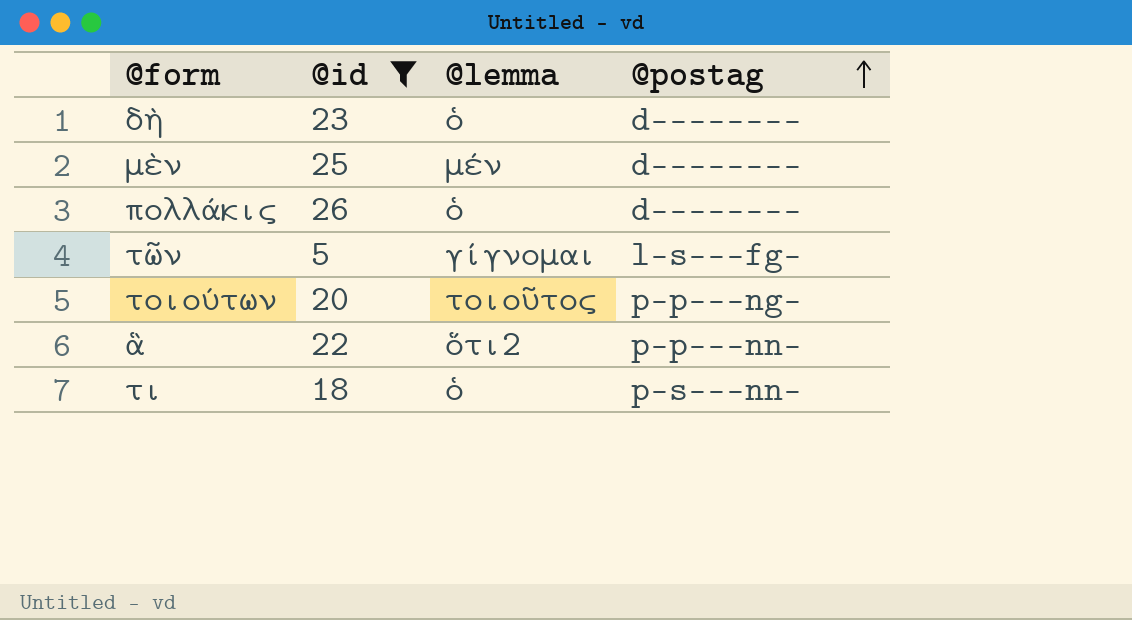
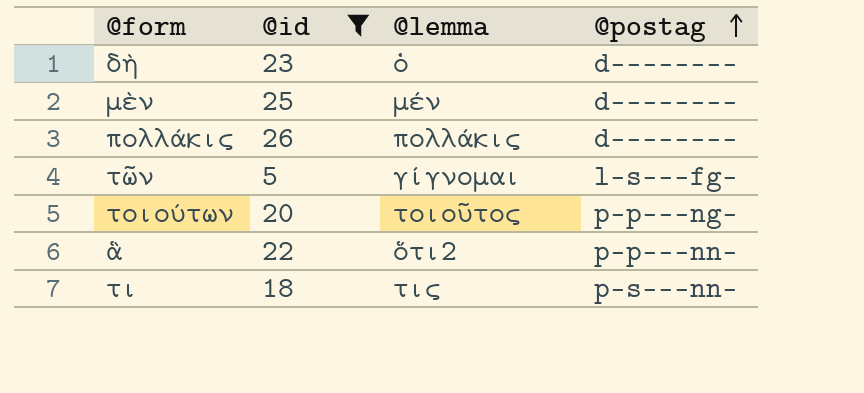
πολλάκις | @lemma: ὁ -> πολλάκις
τι | @lemma: ὁ -> τις

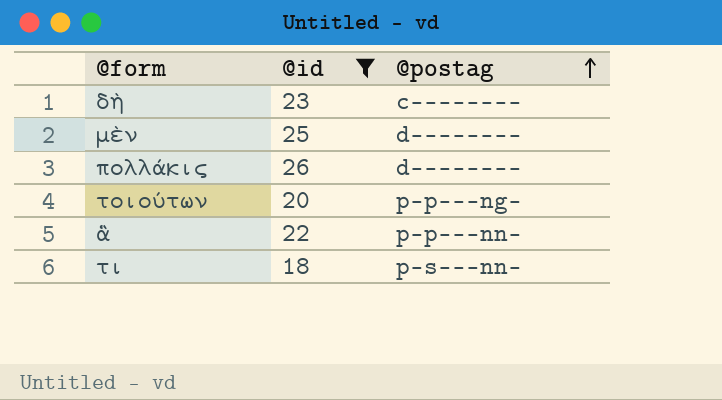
column @lemma | position: 3 -> none
row τῶν: 5 | γίγνομαι | l-s---fg- -> none
δὴ | @postag: d-------- -> c--------

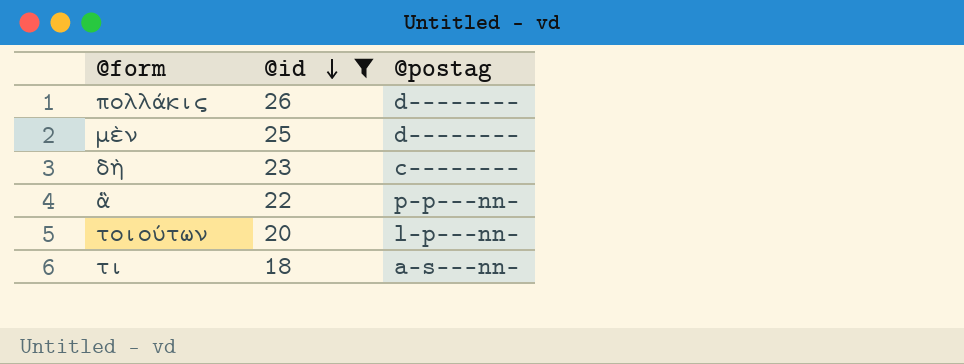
row order: @postag ascending -> @id descending
τοιούτων | @postag: p-p---ng- -> l-p---nn-
τι | @postag: p-s---nn- -> a-s---nn-

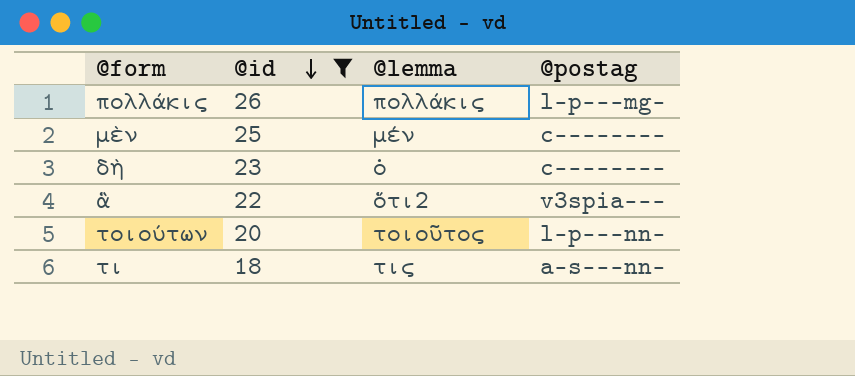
column @lemma | position: none -> 3
πολλάκις | @postag: d-------- -> l-p---mg-
μὲν | @postag: d-------- -> c--------
ἃ | @postag: p-p---nn- -> v3spia---

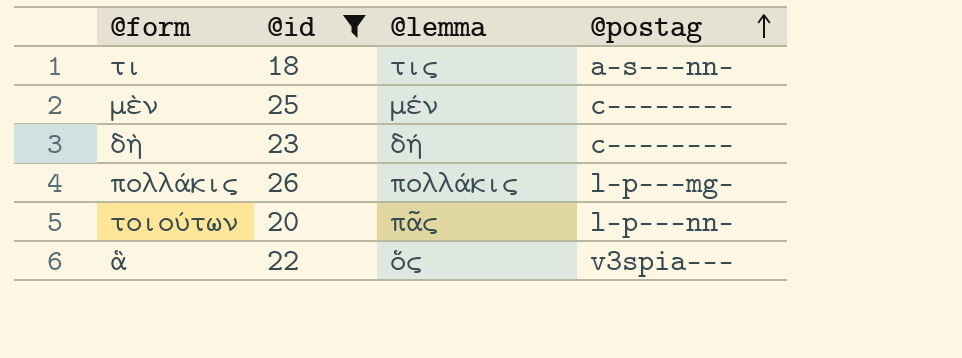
row order: @id descending -> @postag ascending
δὴ | @lemma: ὁ -> δή
τοιούτων | @lemma: τοιοῦτος -> πᾶς
ἃ | @lemma: ὅτι2 -> ὅς

